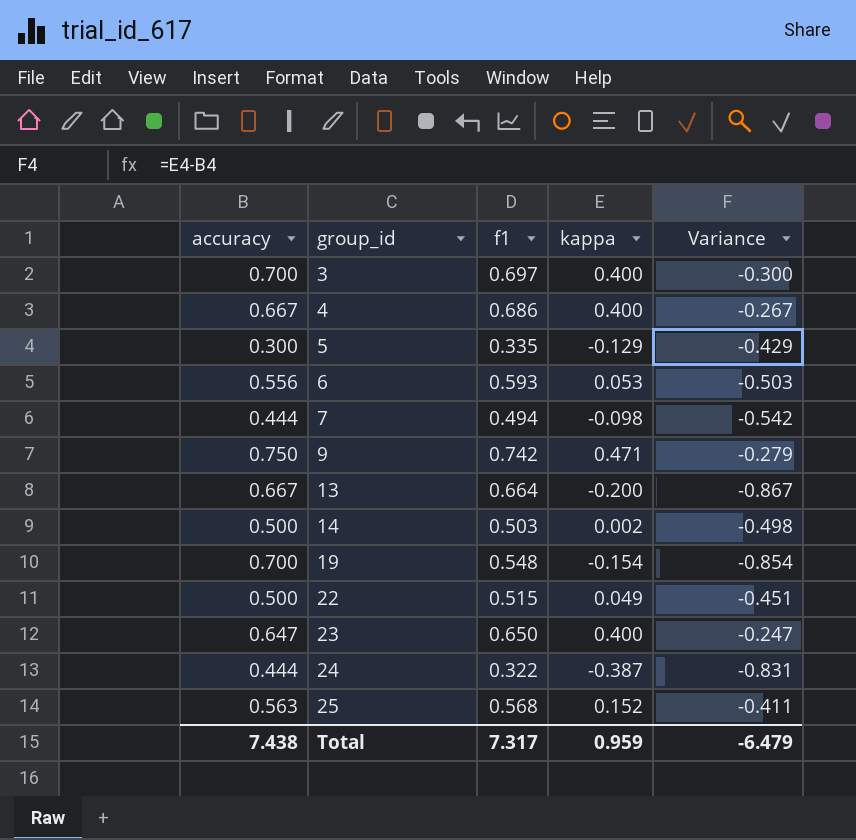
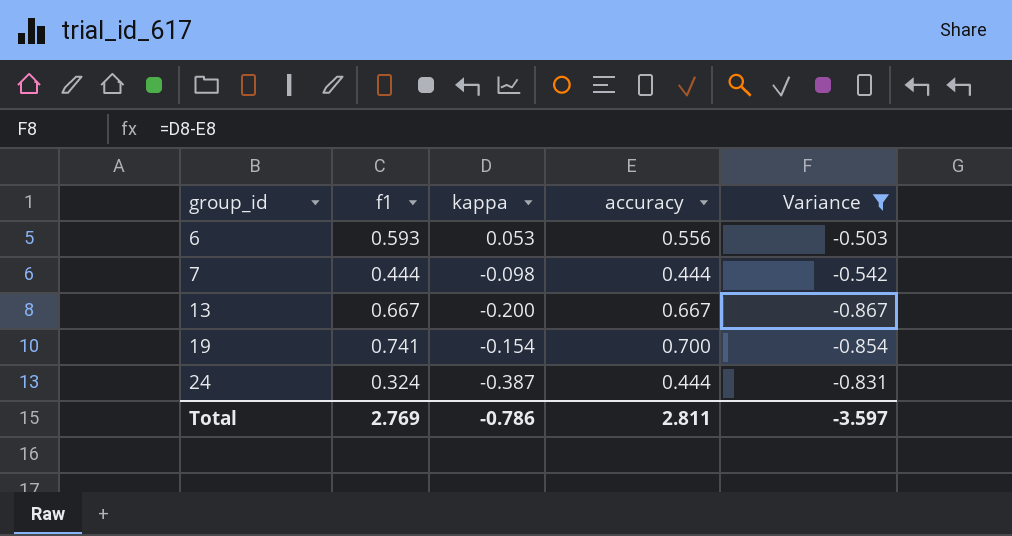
filter: none -> Variance <= -0.503
column accuracy | position: 1 -> 4
7 | f1: 0.494 -> 0.444
13 | f1: 0.664 -> 0.667
19 | f1: 0.548 -> 0.741
24 | f1: 0.322 -> 0.324
Total | f1: 7.317 -> 2.769
Total | kappa: 0.959 -> -0.786
Total | accuracy: 7.438 -> 2.811
Total | Variance: -6.479 -> -3.597

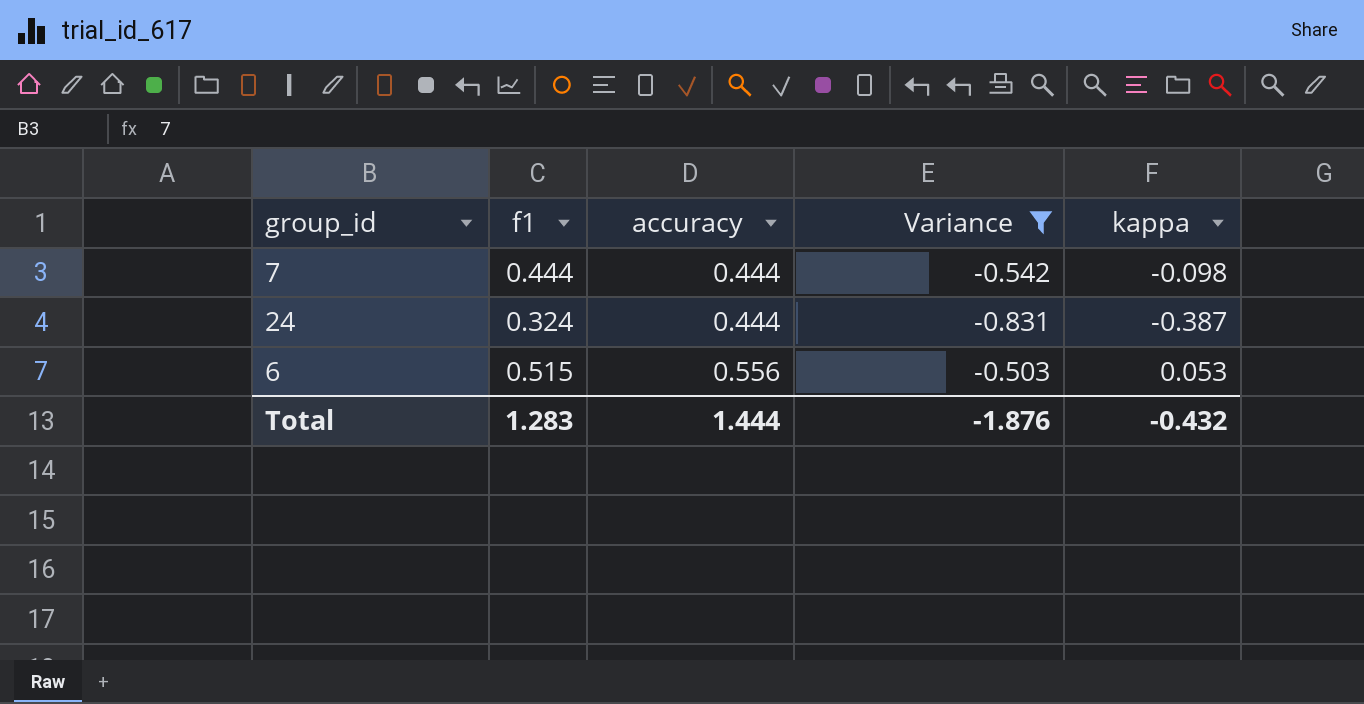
row order: group_id ascending -> accuracy ascending
column kappa | position: 3 -> 5
row 13: 0.667 | -0.200 | 0.667 | -0.867 -> none
row 19: 0.741 | -0.154 | 0.700 | -0.854 -> none
6 | f1: 0.593 -> 0.515
Total | f1: 2.769 -> 1.283
Total | accuracy: 2.811 -> 1.444
Total | Variance: -3.597 -> -1.876
Total | kappa: -0.786 -> -0.432

